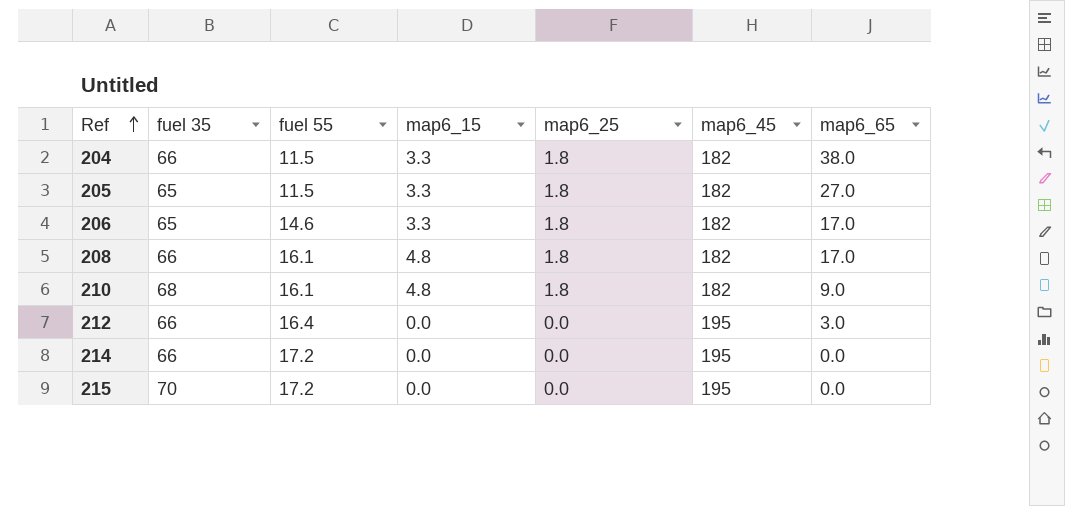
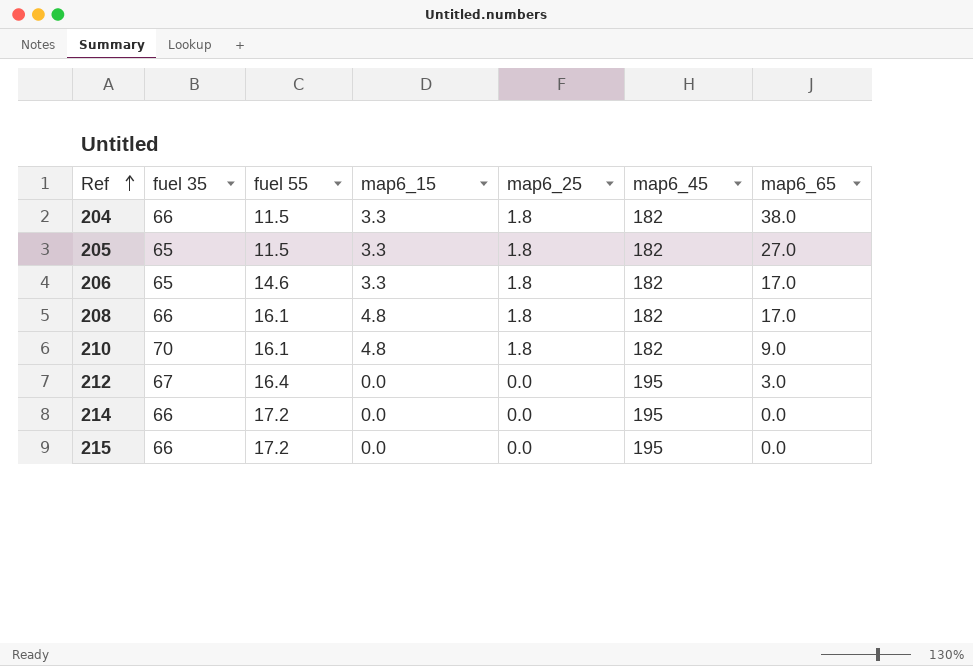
210 | fuel 35: 68 -> 70
212 | fuel 35: 66 -> 67
215 | fuel 35: 70 -> 66

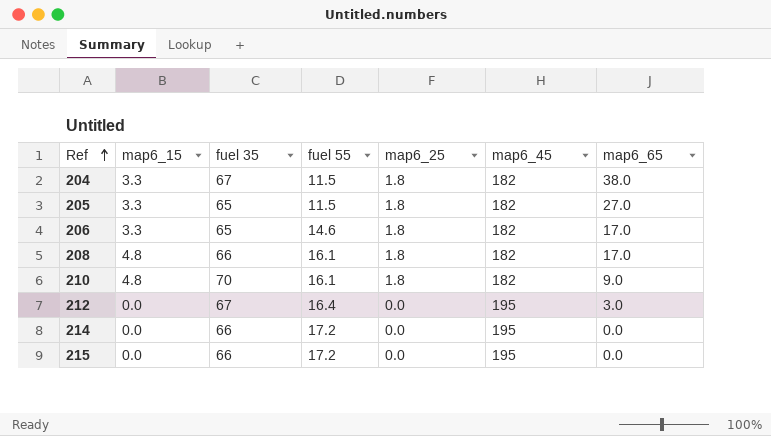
column map6_15 | position: 4 -> 2
204 | fuel 35: 66 -> 67

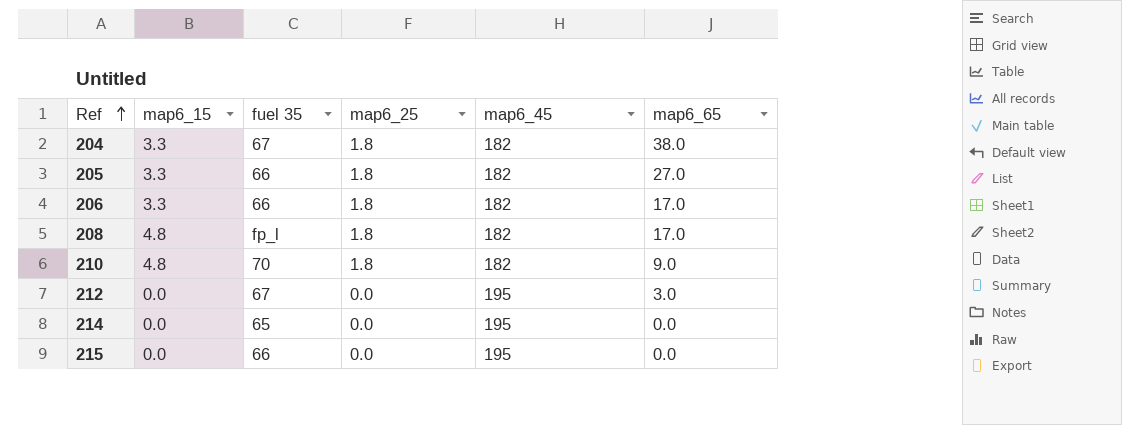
column fuel 55 | position: 4 -> none
205 | fuel 35: 65 -> 66
206 | fuel 35: 65 -> 66
208 | fuel 35: 66 -> fp_l
214 | fuel 35: 66 -> 65

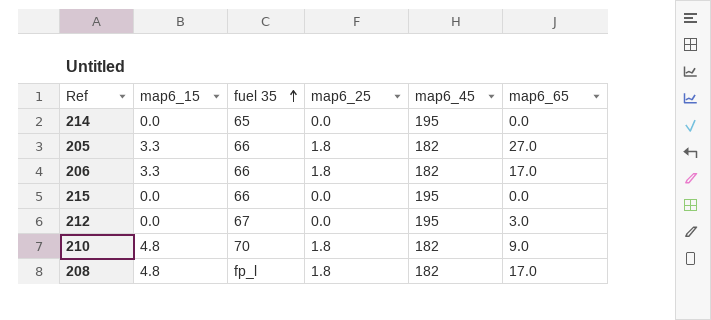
row order: Ref ascending -> fuel 35 ascending
row 204: 3.3 | 67 | 1.8 | 182 | 38.0 -> none

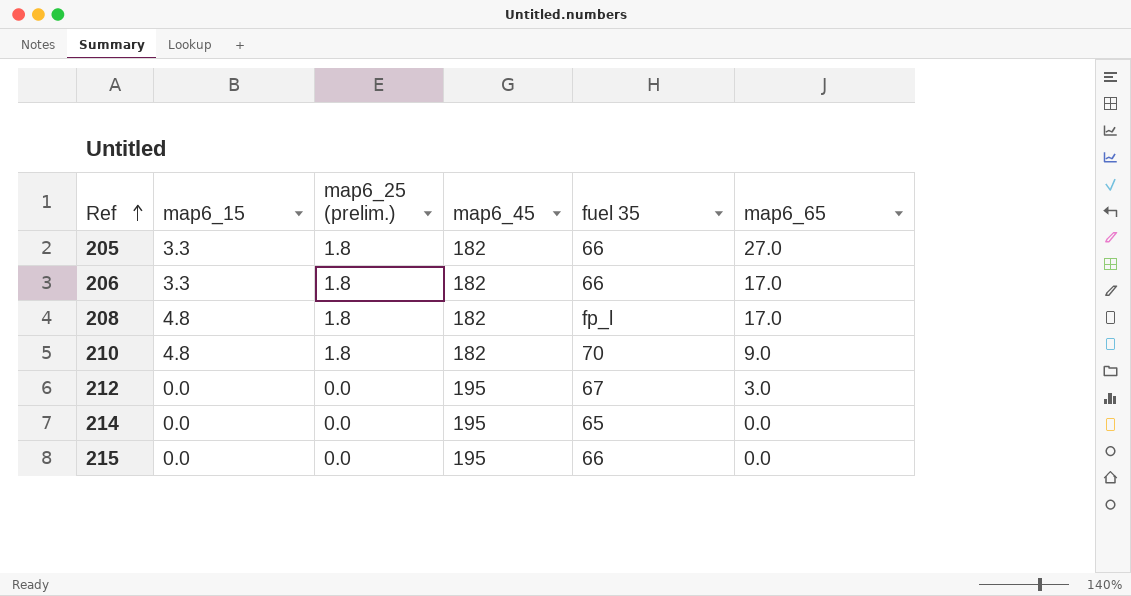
row order: fuel 35 ascending -> Ref ascending
column name: map6_25 -> map6_25 (prelim.)
column fuel 35 | position: 3 -> 5

